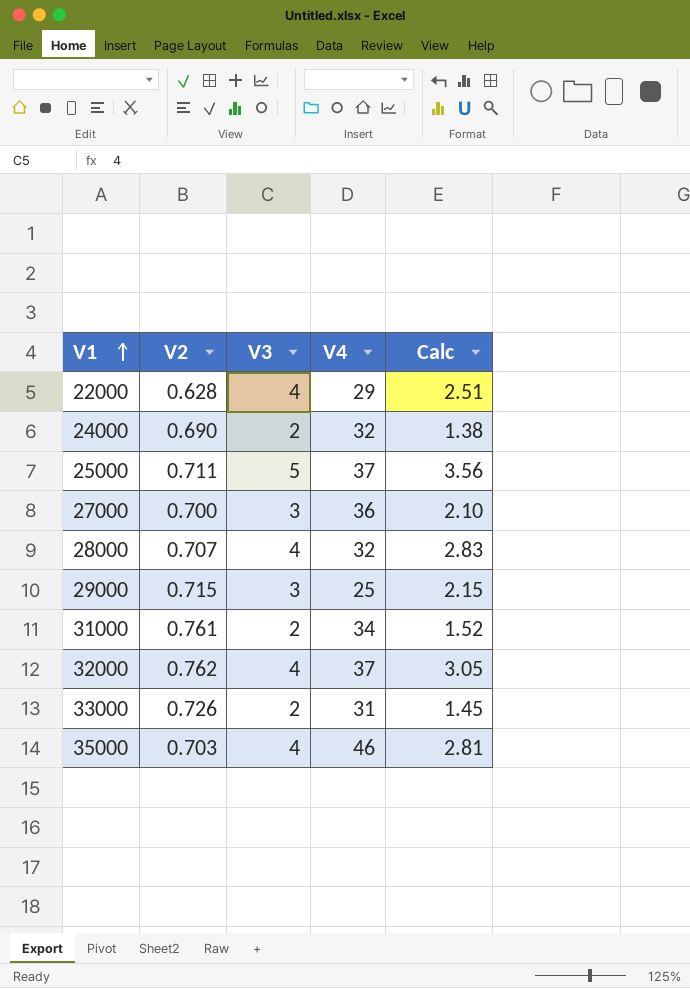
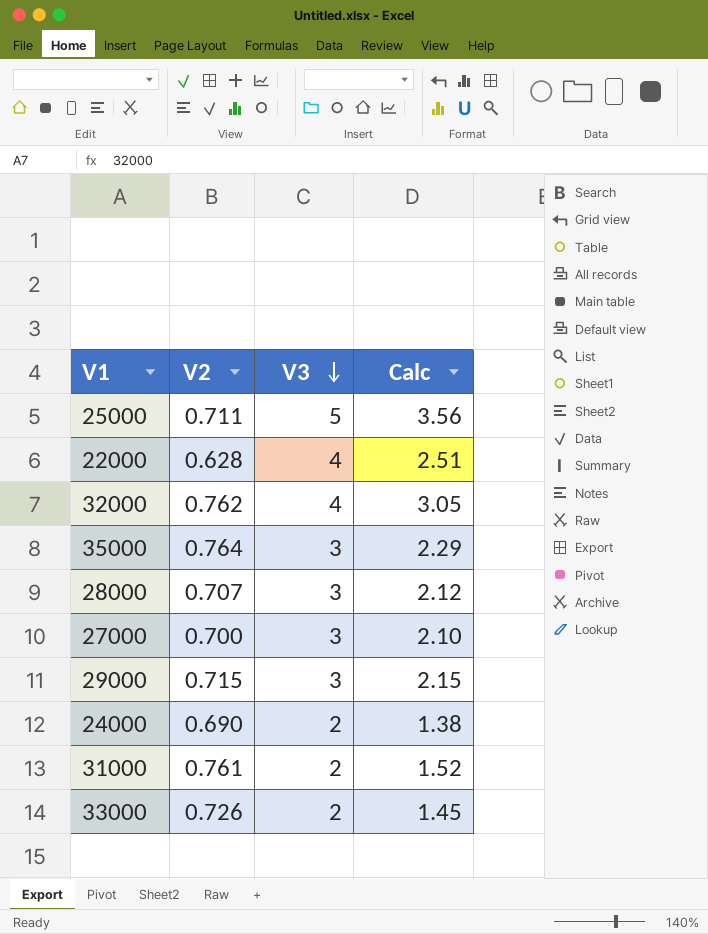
row order: V1 ascending -> V3 descending
column V4 | position: 4 -> none
35000 | V2: 0.703 -> 0.764
35000 | V3: 4 -> 3
35000 | Calc: 2.81 -> 2.29
28000 | V3: 4 -> 3
28000 | Calc: 2.83 -> 2.12

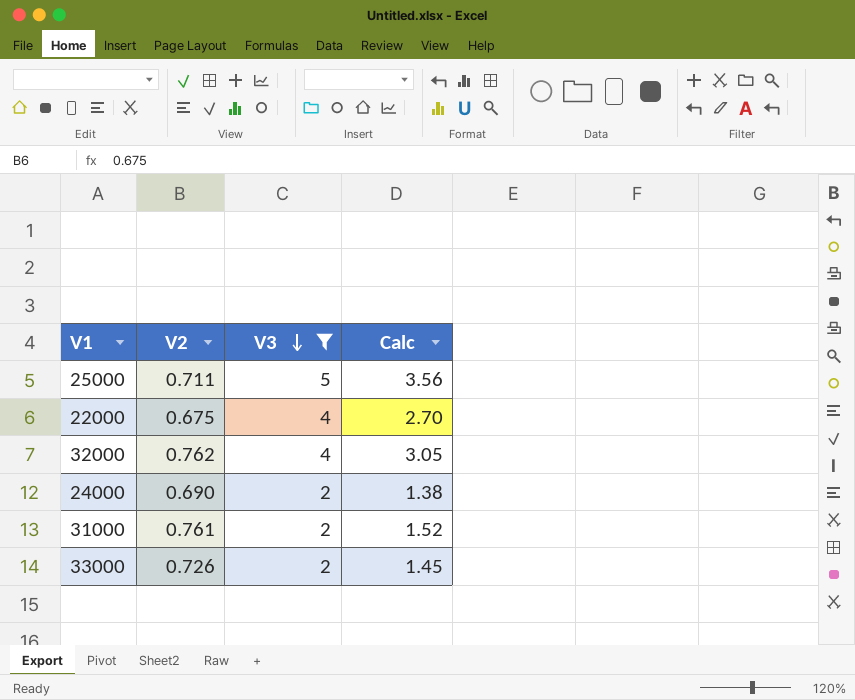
filter: none -> V3 != 3
22000 | V2: 0.628 -> 0.675
22000 | Calc: 2.51 -> 2.70

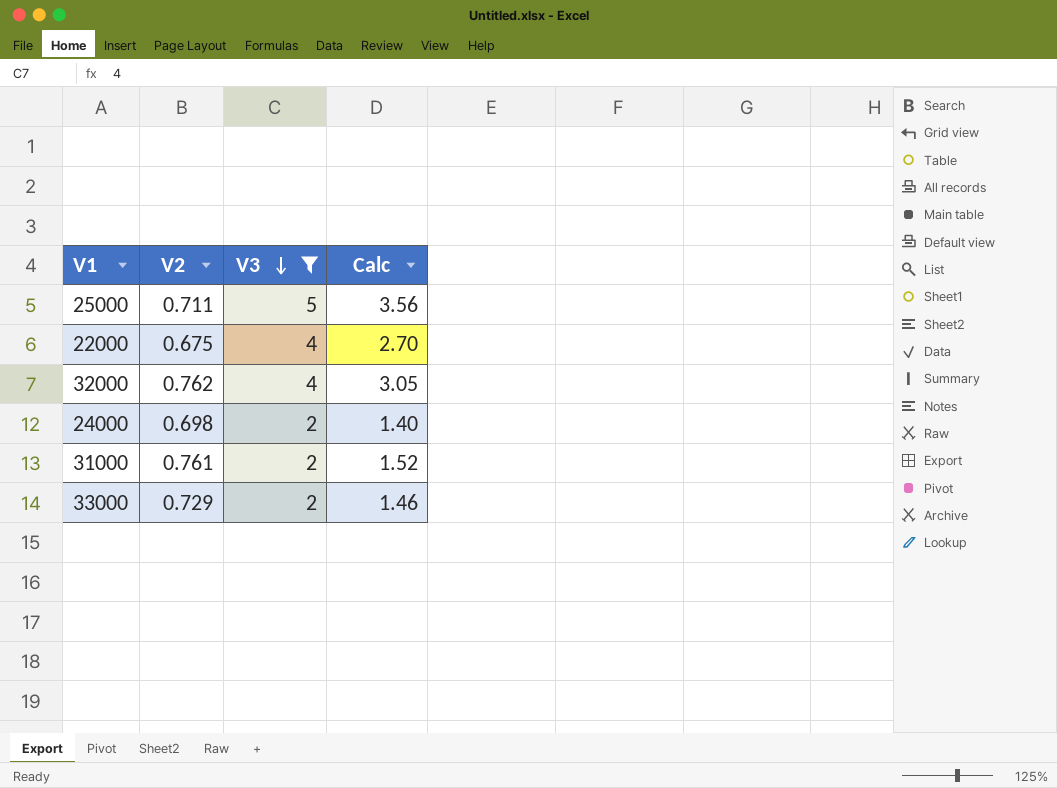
24000 | V2: 0.690 -> 0.698
24000 | Calc: 1.38 -> 1.40
33000 | V2: 0.726 -> 0.729
33000 | Calc: 1.45 -> 1.46

